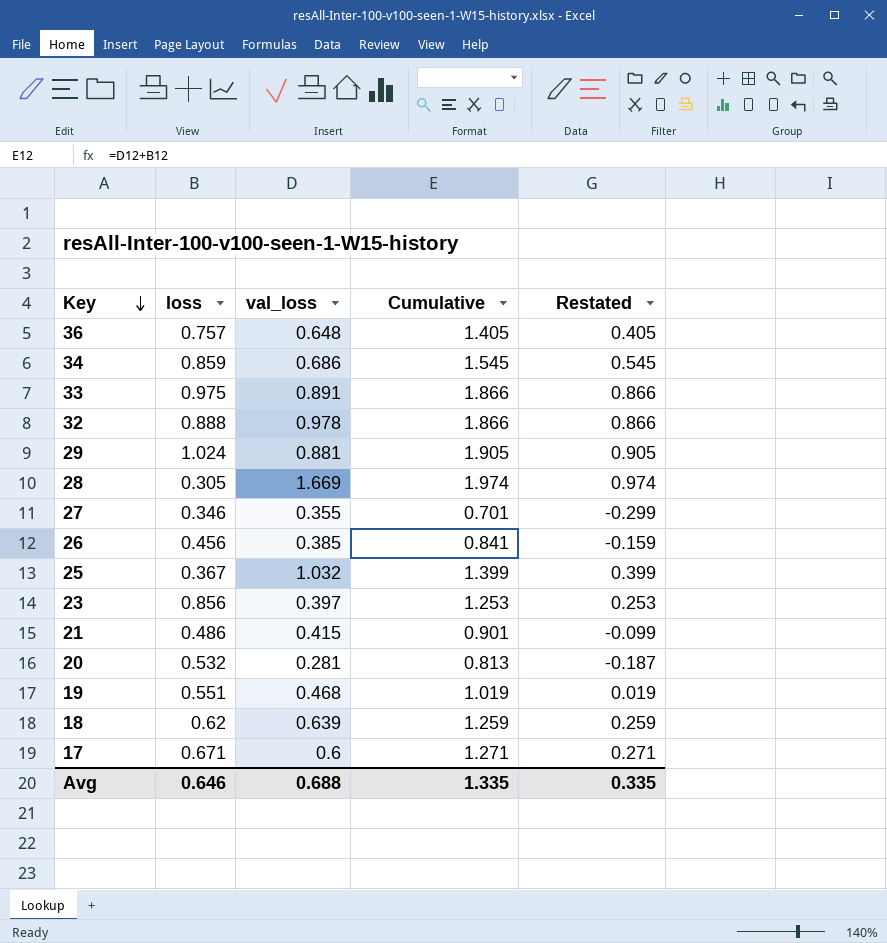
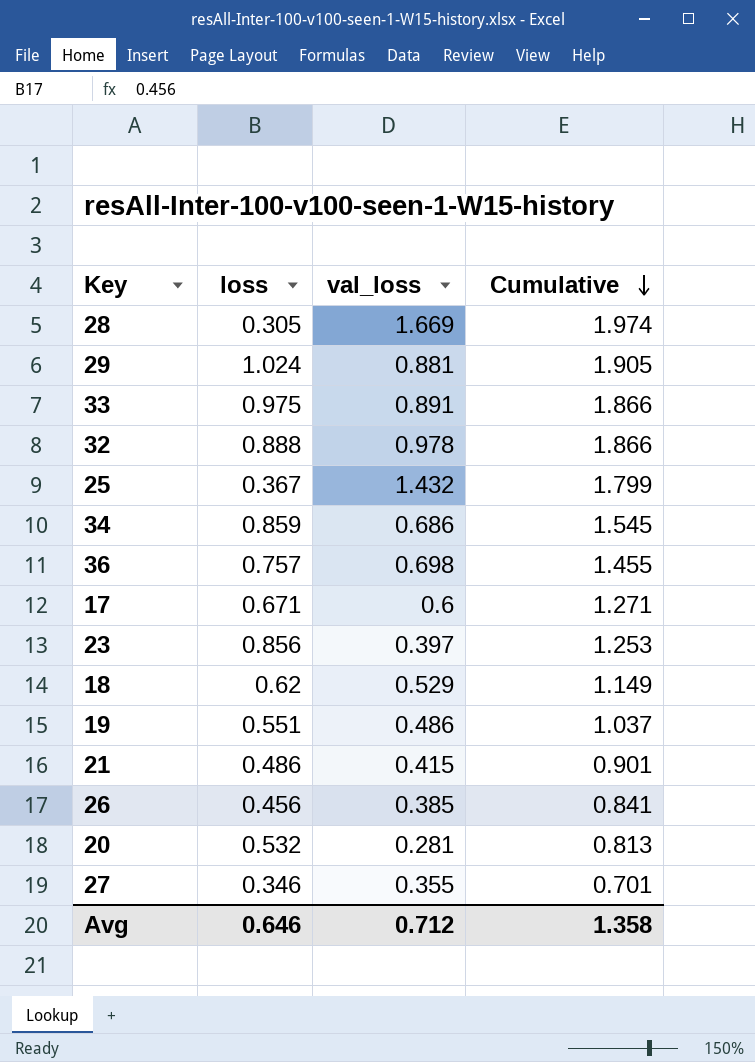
row order: Key descending -> Cumulative descending
column Restated | formula: [Cumulative] - 1 -> none
25 | val_loss: 1.032 -> 1.432
25 | Cumulative: 1.399 -> 1.799
36 | val_loss: 0.648 -> 0.698
36 | Cumulative: 1.405 -> 1.455
18 | val_loss: 0.639 -> 0.529
18 | Cumulative: 1.259 -> 1.149
19 | val_loss: 0.468 -> 0.486
19 | Cumulative: 1.019 -> 1.037
Avg | val_loss: 0.688 -> 0.712
Avg | Cumulative: 1.335 -> 1.358

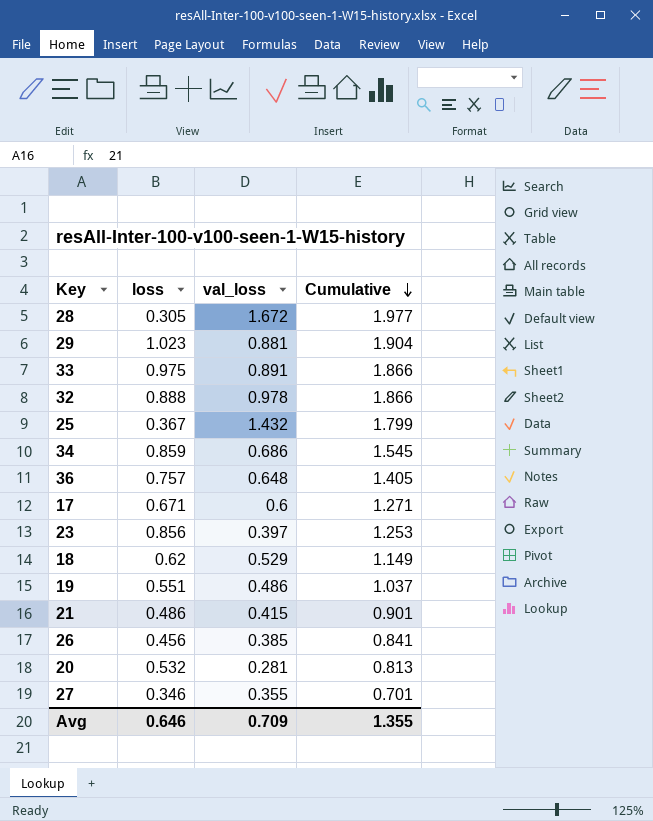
28 | val_loss: 1.669 -> 1.672
28 | Cumulative: 1.974 -> 1.977
29 | loss: 1.024 -> 1.023
29 | Cumulative: 1.905 -> 1.904
36 | val_loss: 0.698 -> 0.648
36 | Cumulative: 1.455 -> 1.405
Avg | val_loss: 0.712 -> 0.709
Avg | Cumulative: 1.358 -> 1.355

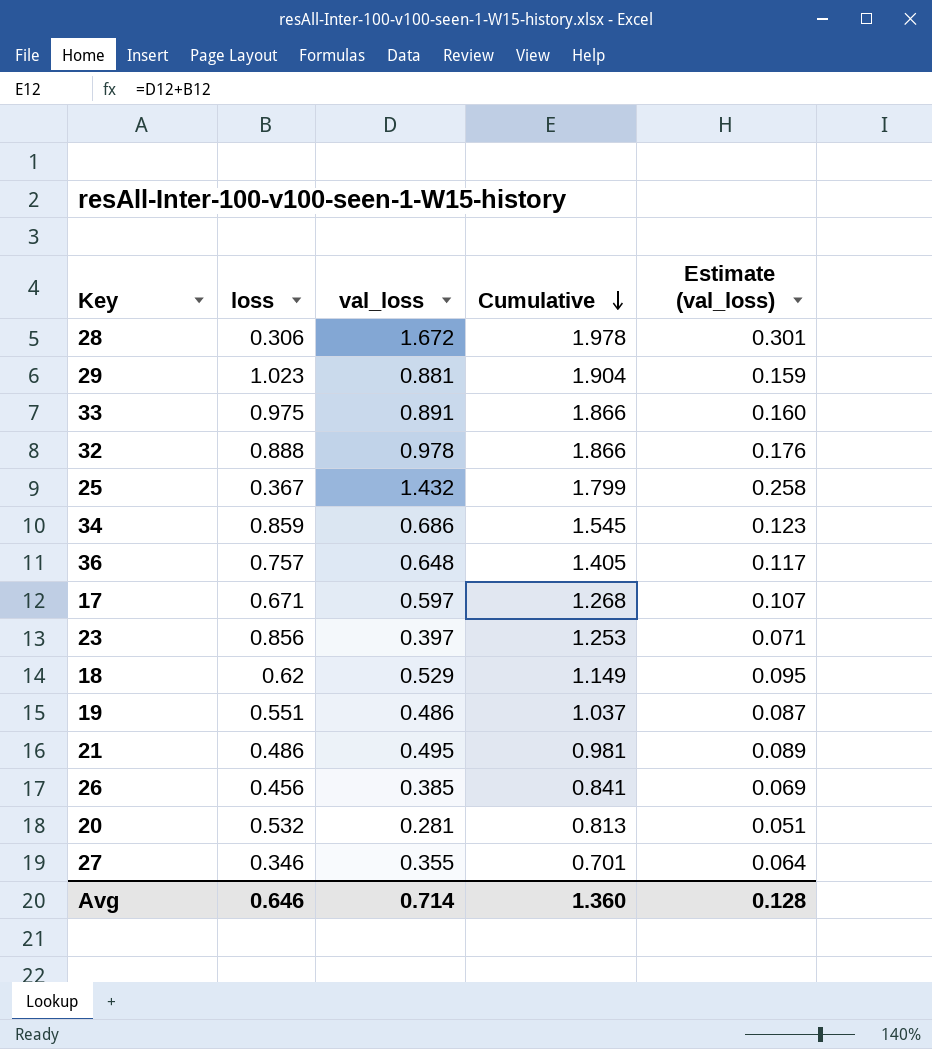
column Estimate (val_loss) | formula: none -> [val_loss] * 0.18
28 | loss: 0.305 -> 0.306
28 | Cumulative: 1.977 -> 1.978
17 | val_loss: 0.6 -> 0.597
17 | Cumulative: 1.271 -> 1.268
21 | val_loss: 0.415 -> 0.495
21 | Cumulative: 0.901 -> 0.981
Avg | val_loss: 0.709 -> 0.714
Avg | Cumulative: 1.355 -> 1.360

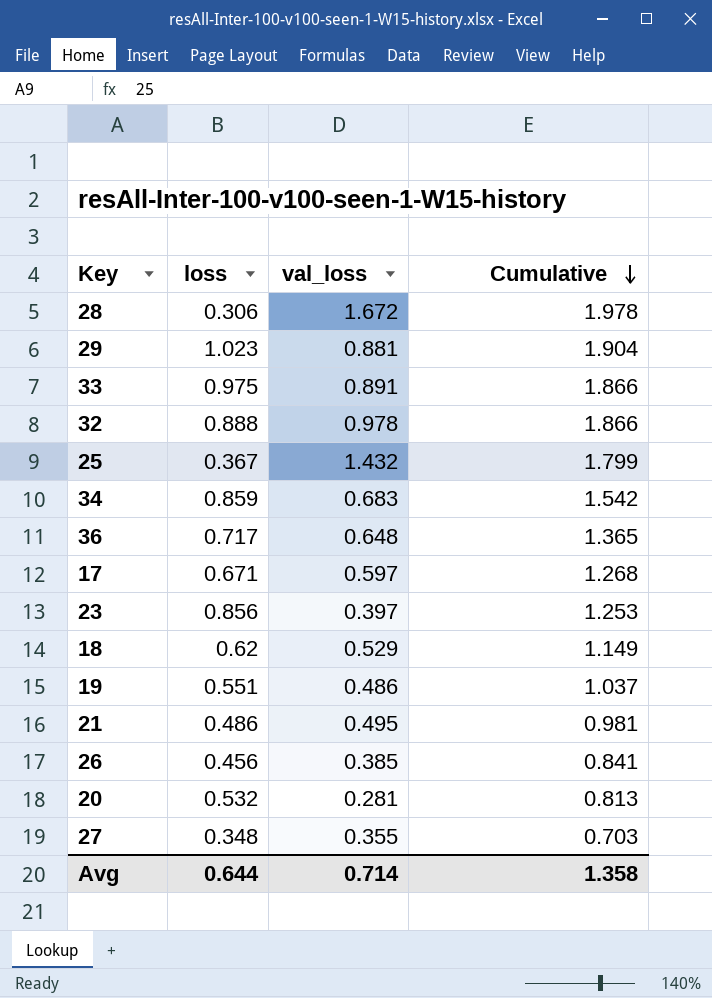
column Estimate (val_loss) | formula: [val_loss] * 0.18 -> none
34 | val_loss: 0.686 -> 0.683
34 | Cumulative: 1.545 -> 1.542
36 | loss: 0.757 -> 0.717
36 | Cumulative: 1.405 -> 1.365
27 | loss: 0.346 -> 0.348
27 | Cumulative: 0.701 -> 0.703
Avg | loss: 0.646 -> 0.644
Avg | Cumulative: 1.360 -> 1.358

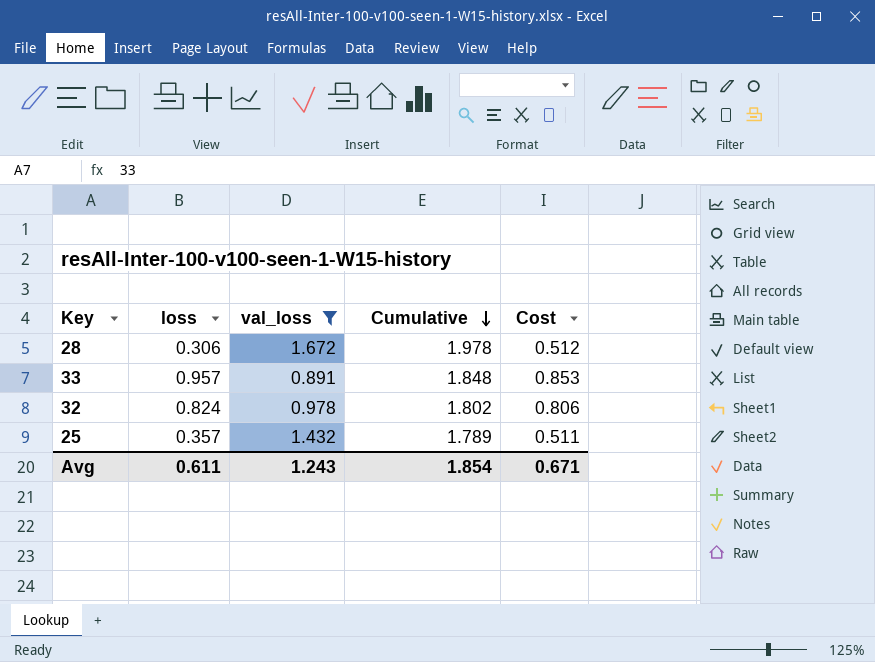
filter: none -> val_loss >= 0.891
column Cost | formula: none -> [loss] * [val_loss]
33 | loss: 0.975 -> 0.957
33 | Cumulative: 1.866 -> 1.848
32 | loss: 0.888 -> 0.824
32 | Cumulative: 1.866 -> 1.802
25 | loss: 0.367 -> 0.357
25 | Cumulative: 1.799 -> 1.789
Avg | loss: 0.644 -> 0.611
Avg | val_loss: 0.714 -> 1.243
Avg | Cumulative: 1.358 -> 1.854

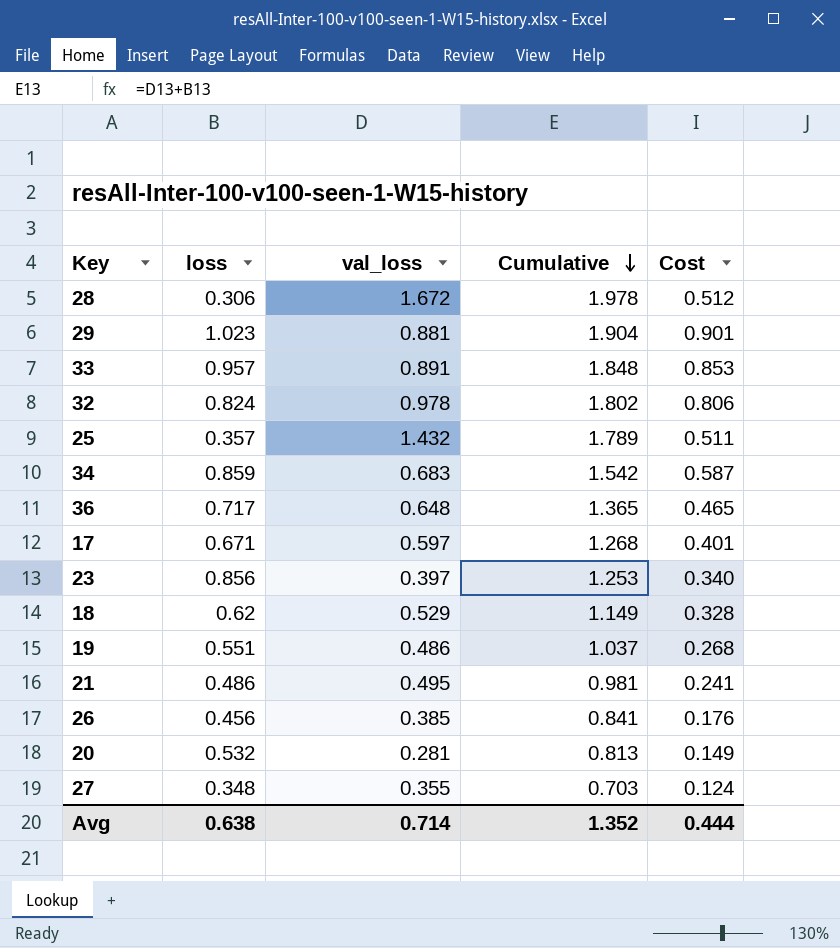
filter: val_loss >= 0.891 -> none
Avg | loss: 0.611 -> 0.638
Avg | val_loss: 1.243 -> 0.714
Avg | Cumulative: 1.854 -> 1.352
Avg | Cost: 0.671 -> 0.444

